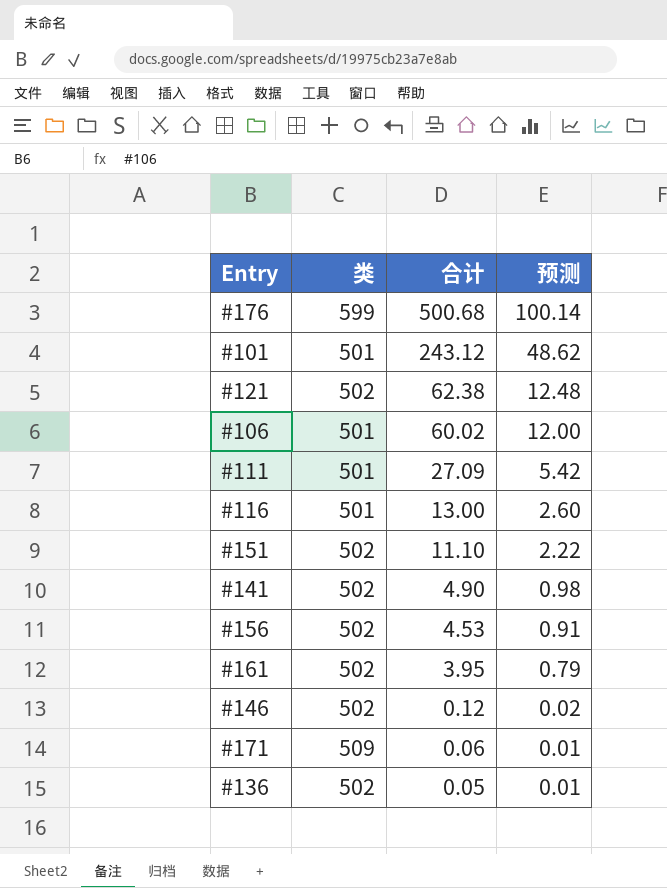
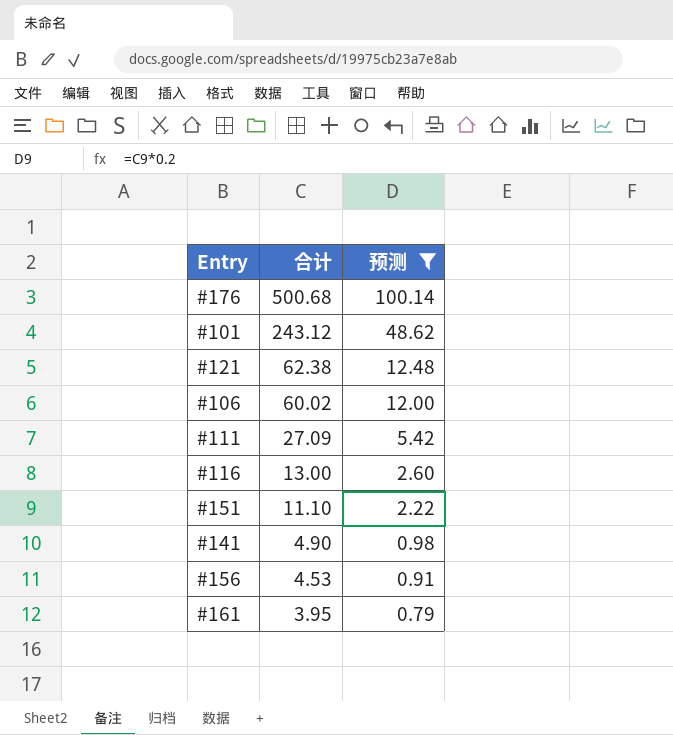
filter: none -> 预测 >= 0.79
column 类 | position: 2 -> none

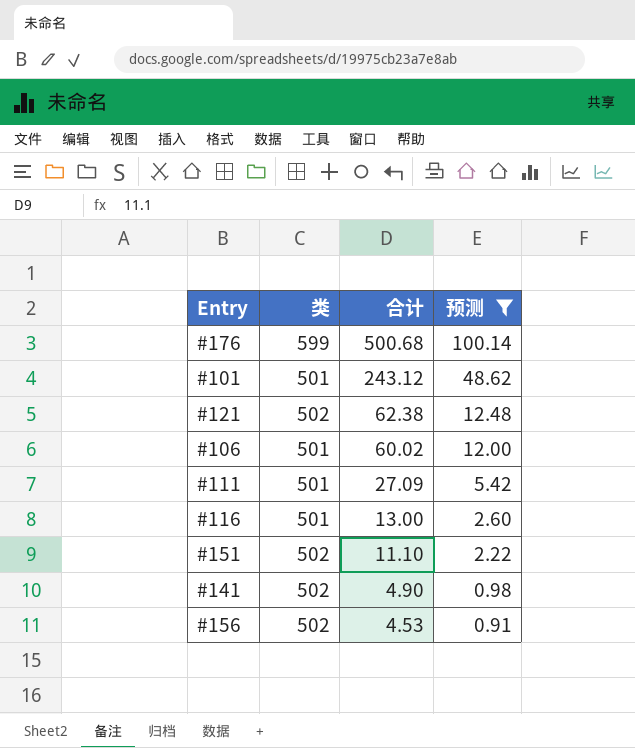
column 类 | position: none -> 2
row #161: 3.95 | 0.79 -> none

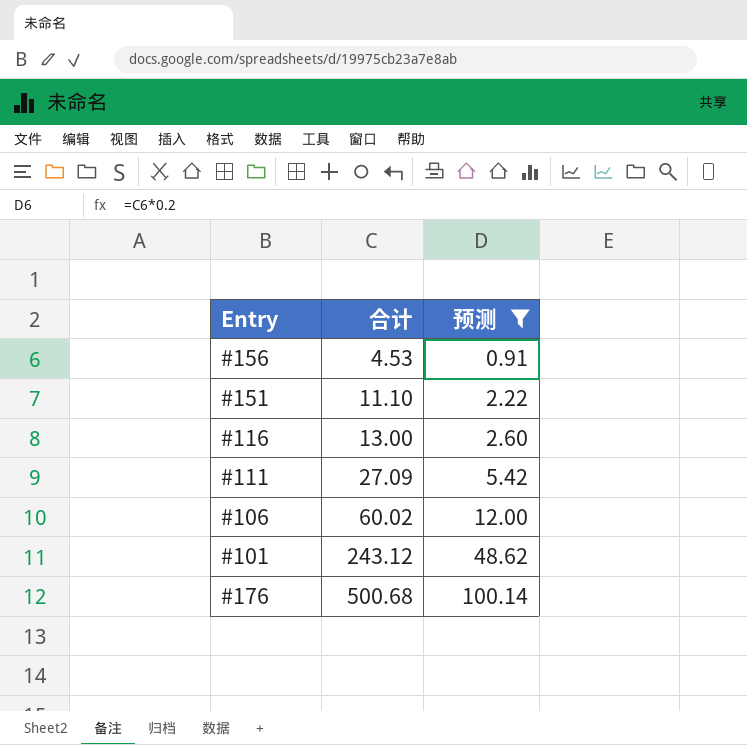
row order: 合计 descending -> 合计 ascending
column 类 | position: 2 -> none
row #121: 502 | 62.38 | 12.48 -> none
row #141: 502 | 4.90 | 0.98 -> none

